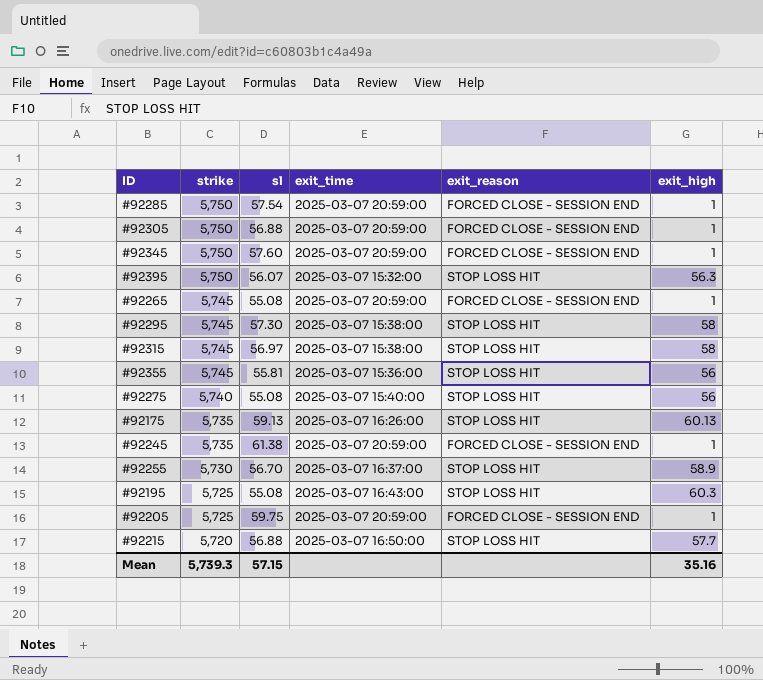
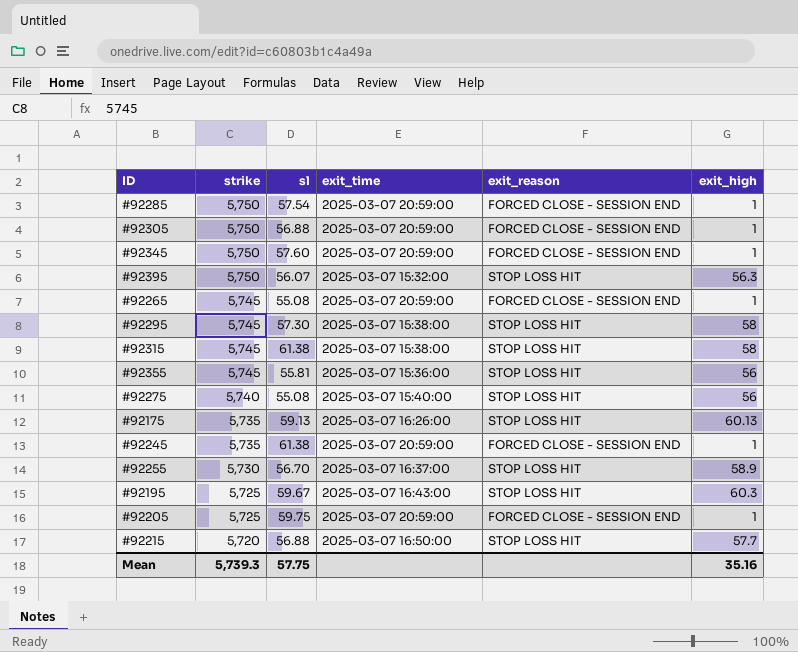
#92315 | sl: 56.97 -> 61.38
#92195 | sl: 55.08 -> 59.67
Mean | sl: 57.15 -> 57.75

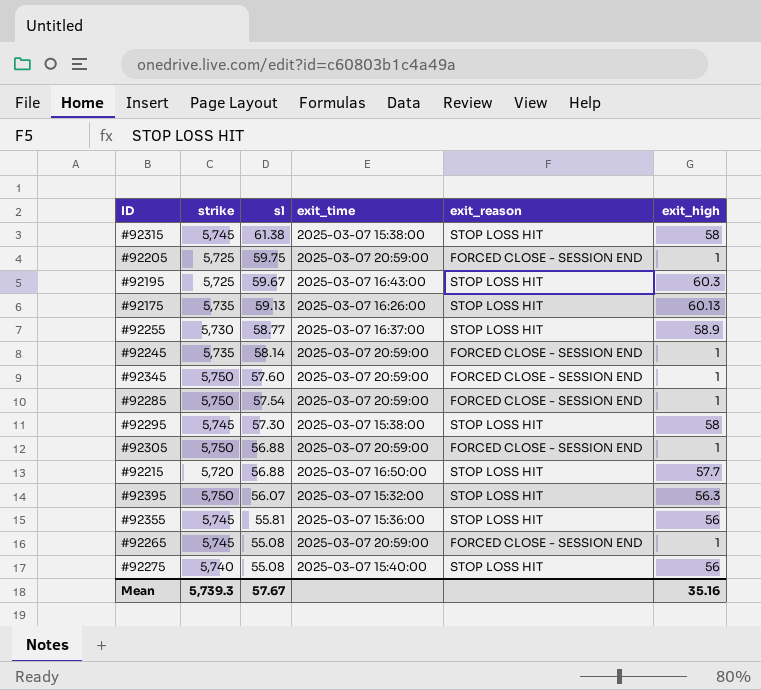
row order: strike descending -> sl descending
#92255 | sl: 56.70 -> 58.77
#92245 | sl: 61.38 -> 58.14
Mean | sl: 57.75 -> 57.67

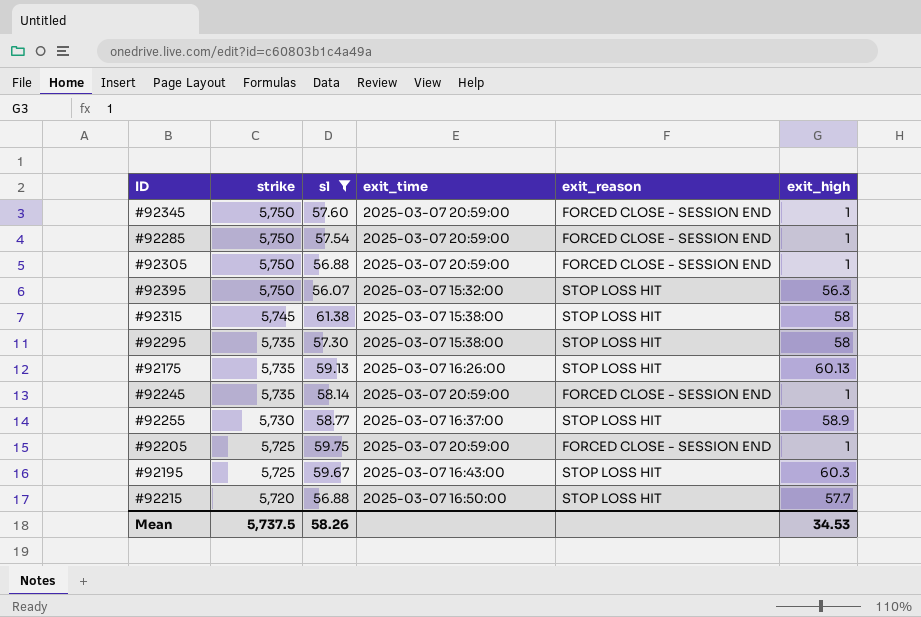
filter: none -> sl >= 56.07
row order: sl descending -> strike descending
#92295 | strike: 5,745 -> 5,735
Mean | strike: 5,739.3 -> 5,737.5
Mean | sl: 57.67 -> 58.26
Mean | exit_high: 35.16 -> 34.53

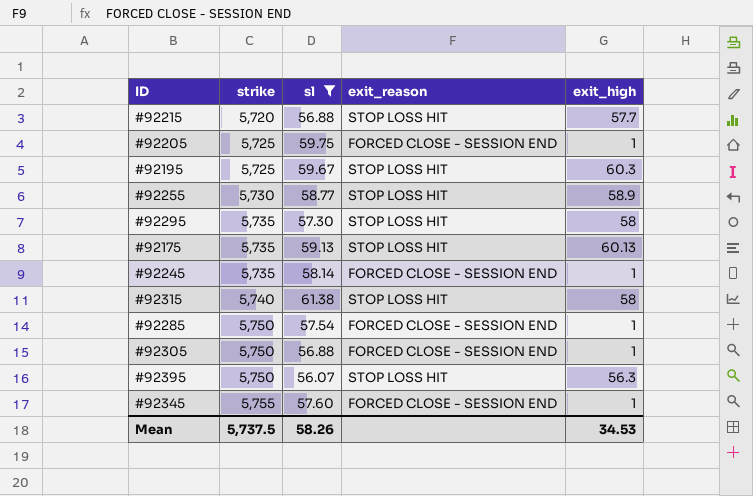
row order: strike descending -> strike ascending
column exit_time | position: 4 -> none
#92315 | strike: 5,745 -> 5,740
#92345 | strike: 5,750 -> 5,755

